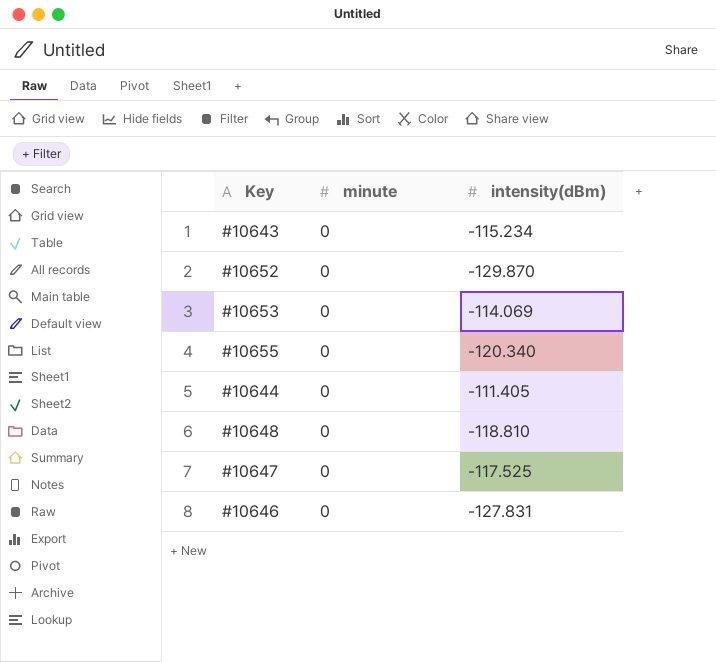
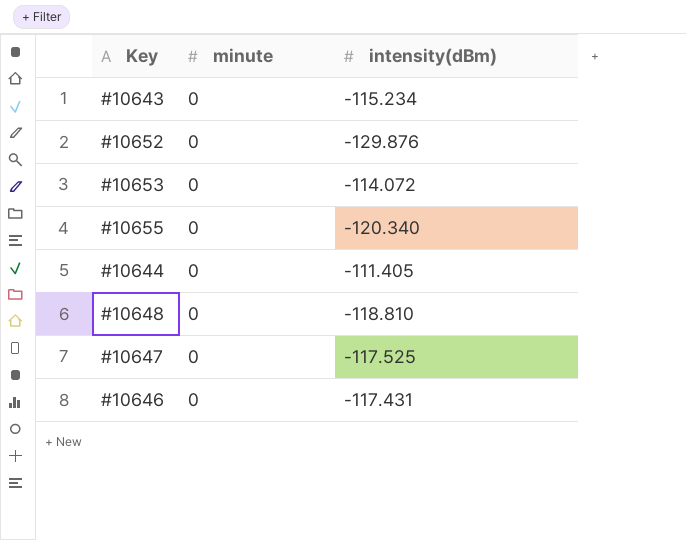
#10652 | intensity(dBm): -129.870 -> -129.876
#10653 | intensity(dBm): -114.069 -> -114.072
#10646 | intensity(dBm): -127.831 -> -117.431

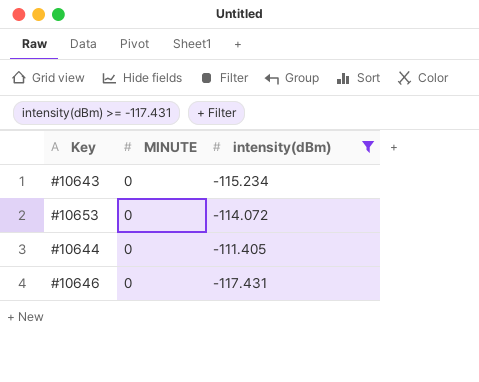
filter: none -> intensity(dBm) >= -117.431
column name: minute -> MINUTE

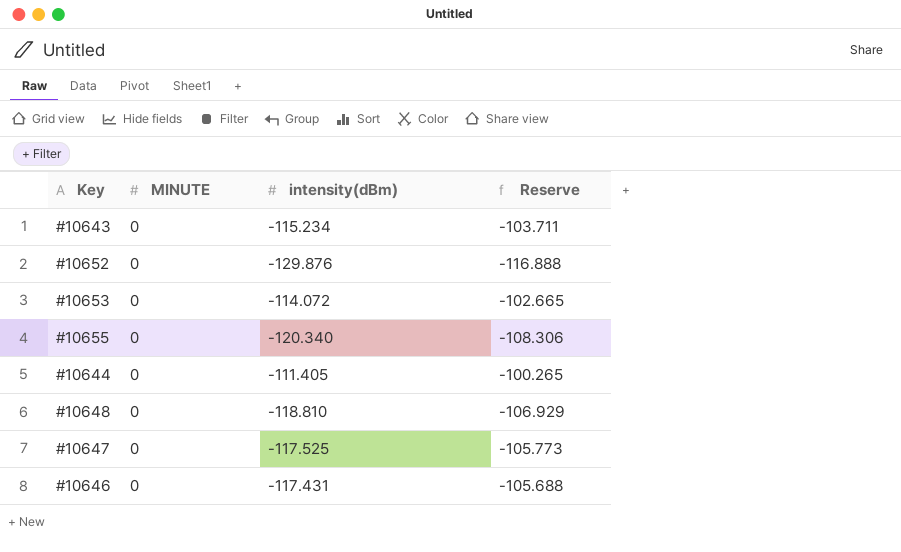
filter: intensity(dBm) >= -117.431 -> none
column Reserve | formula: none -> [intensity(dBm)] * 0.9

